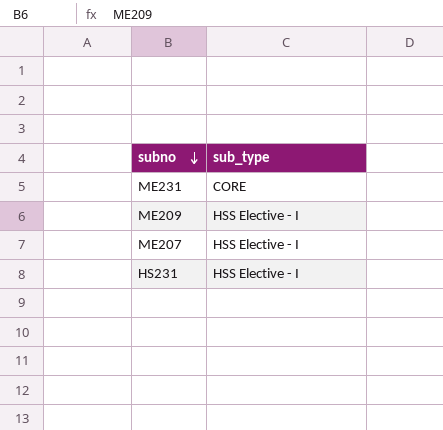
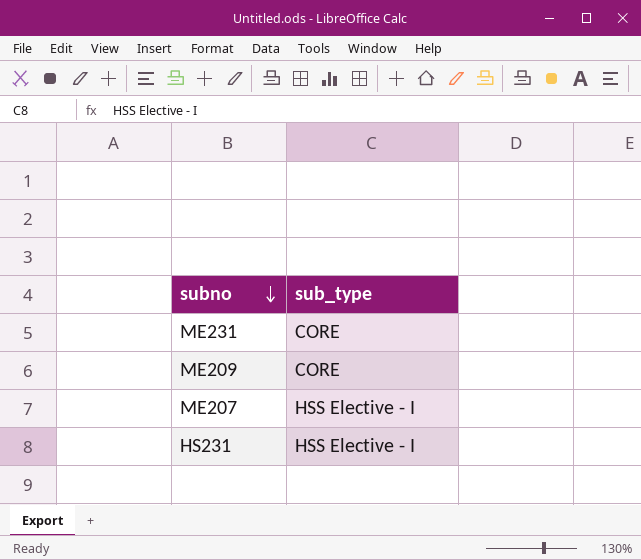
ME209 | sub_type: HSS Elective - I -> CORE

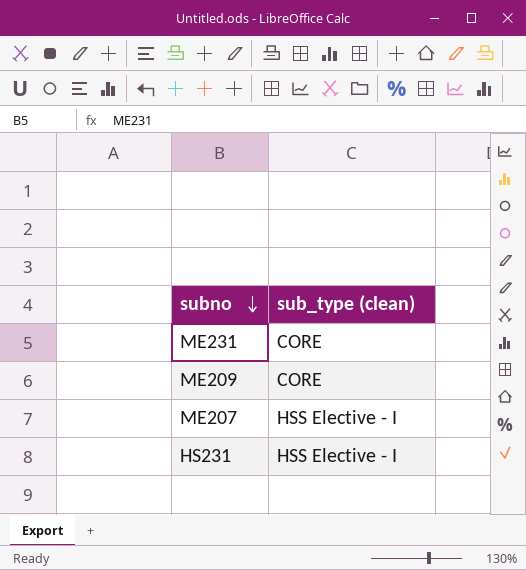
column name: sub_type -> sub_type (clean)

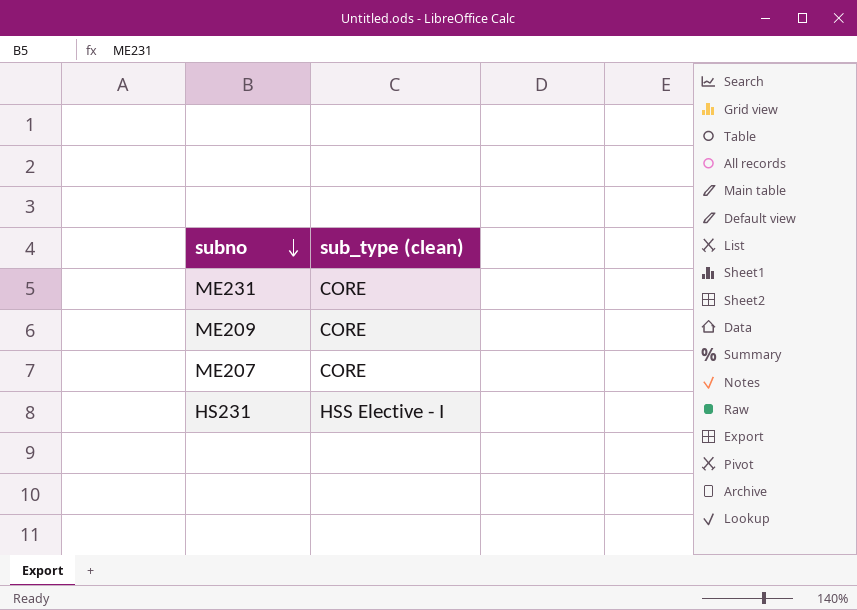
ME207 | sub_type (clean): HSS Elective - I -> CORE

